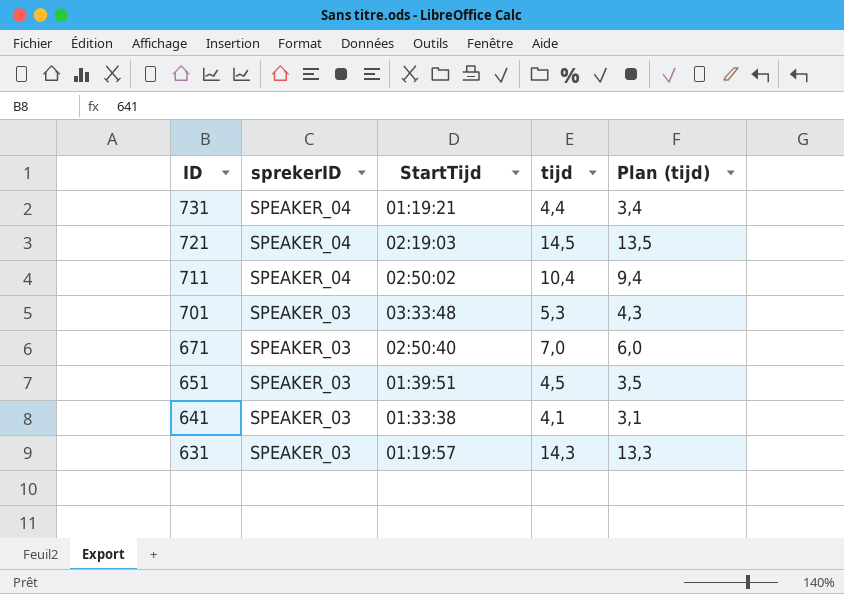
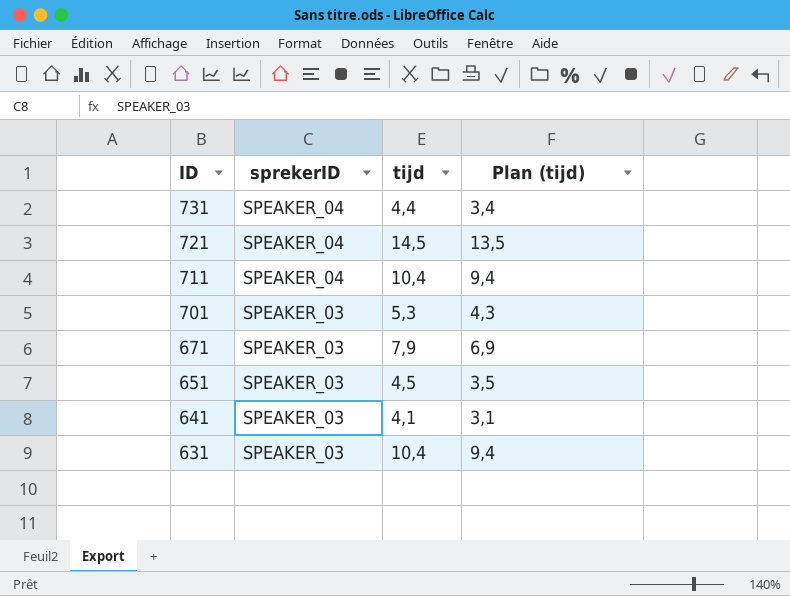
column StartTijd | position: 3 -> none
671 | tijd: 7,0 -> 7,9
671 | Plan (tijd): 6,0 -> 6,9
631 | tijd: 14,3 -> 10,4
631 | Plan (tijd): 13,3 -> 9,4

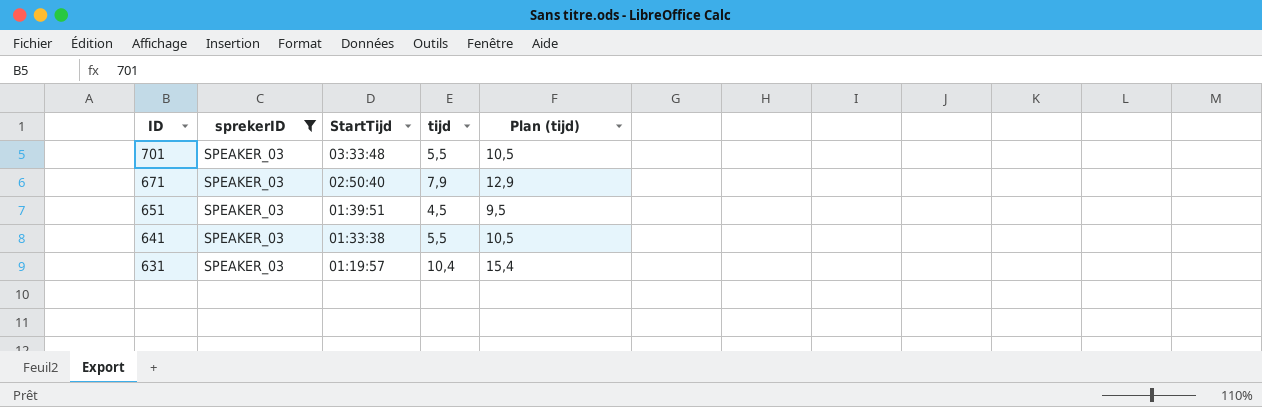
filter: none -> sprekerID = SPEAKER_03
column StartTijd | position: none -> 3
column Plan (tijd) | formula: [tijd] - 1 -> [tijd] + 5
701 | tijd: 5,3 -> 5,5
641 | tijd: 4,1 -> 5,5

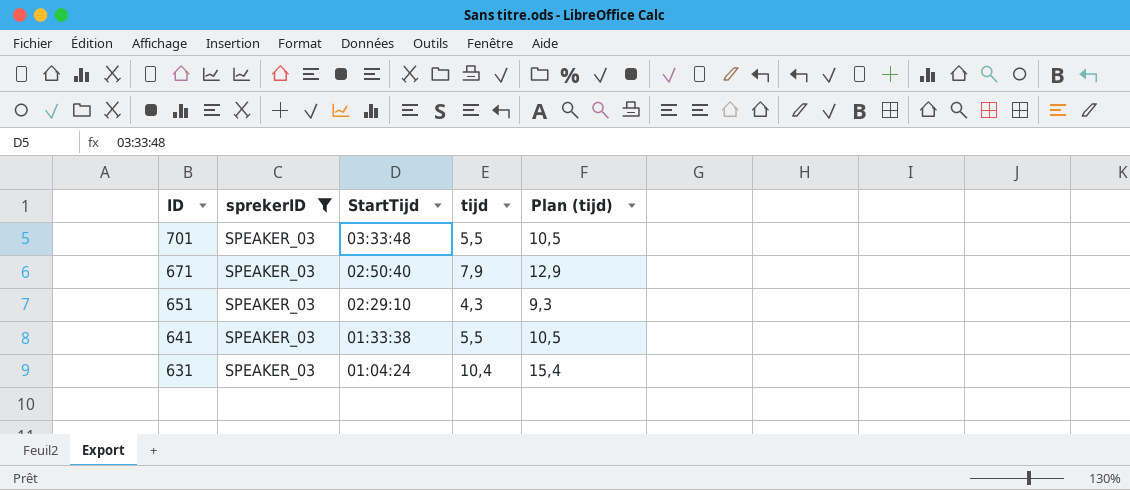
651 | StartTijd: 01:39:51 -> 02:29:10
651 | tijd: 4,5 -> 4,3
651 | Plan (tijd): 9,5 -> 9,3
631 | StartTijd: 01:19:57 -> 01:04:24

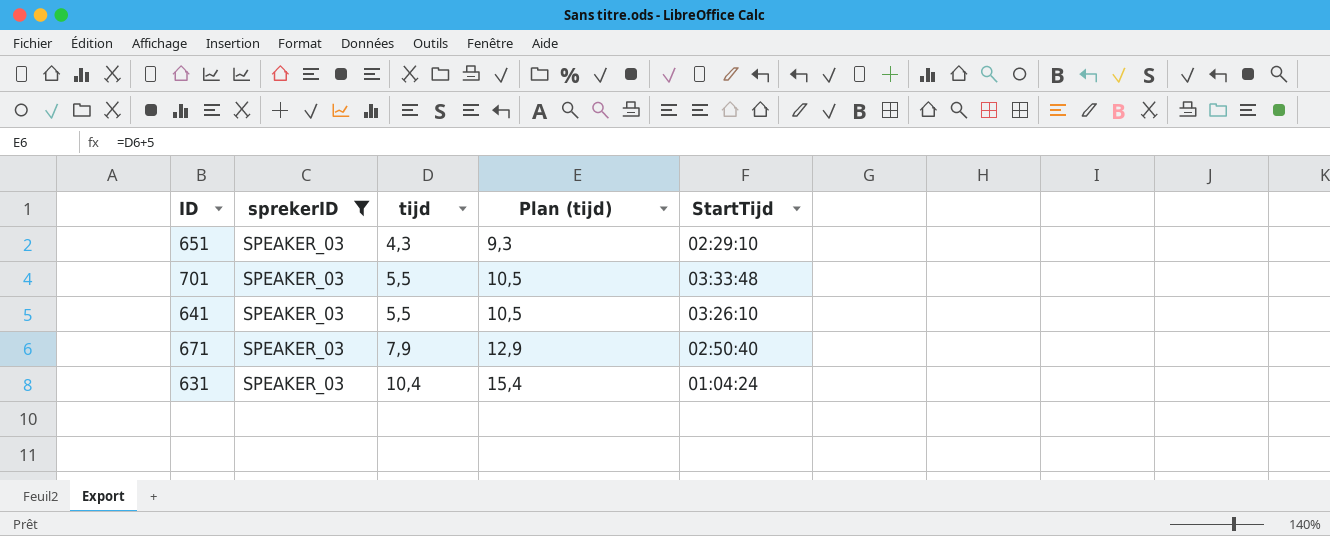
row order: ID descending -> tijd ascending
column StartTijd | position: 3 -> 5
641 | StartTijd: 01:33:38 -> 03:26:10

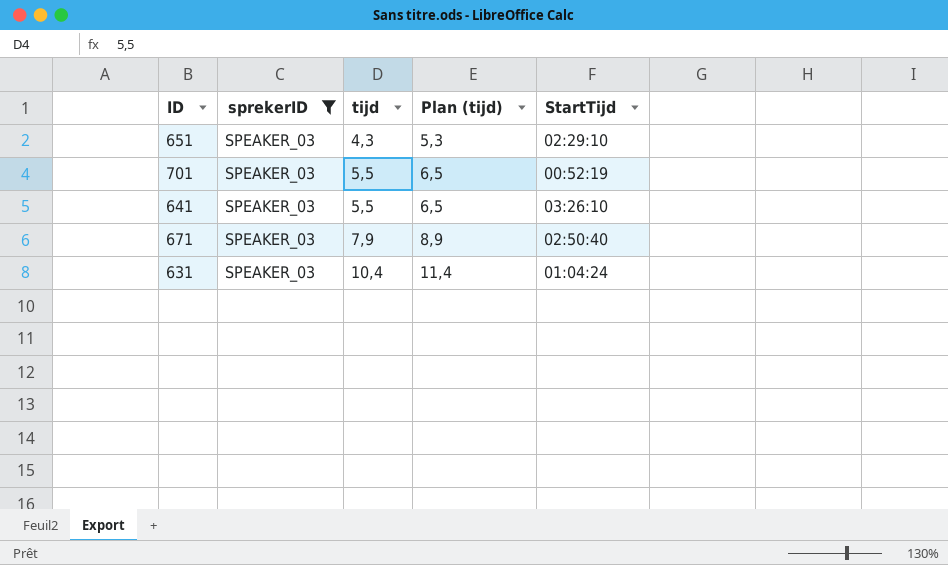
column Plan (tijd) | formula: [tijd] + 5 -> [tijd] + 1
701 | StartTijd: 03:33:48 -> 00:52:19

